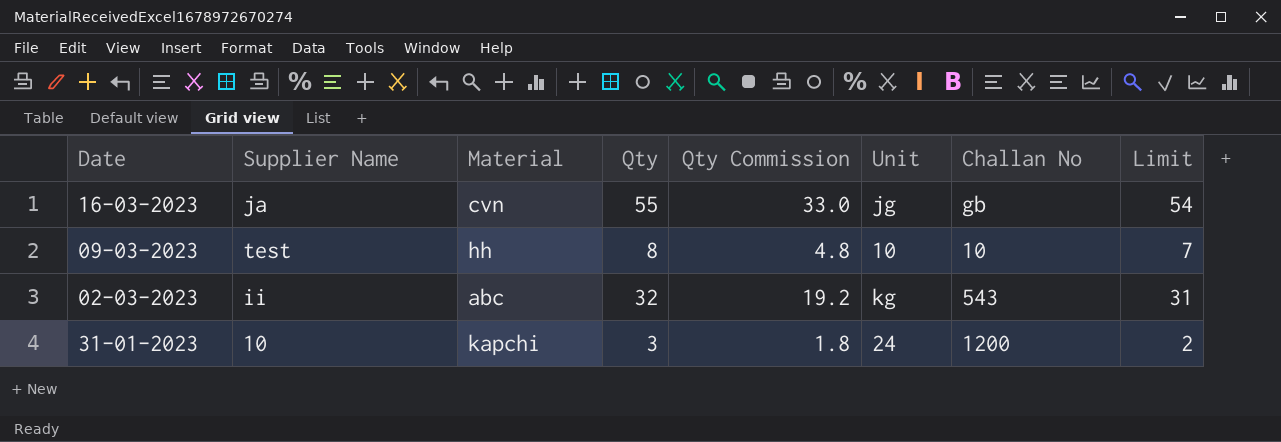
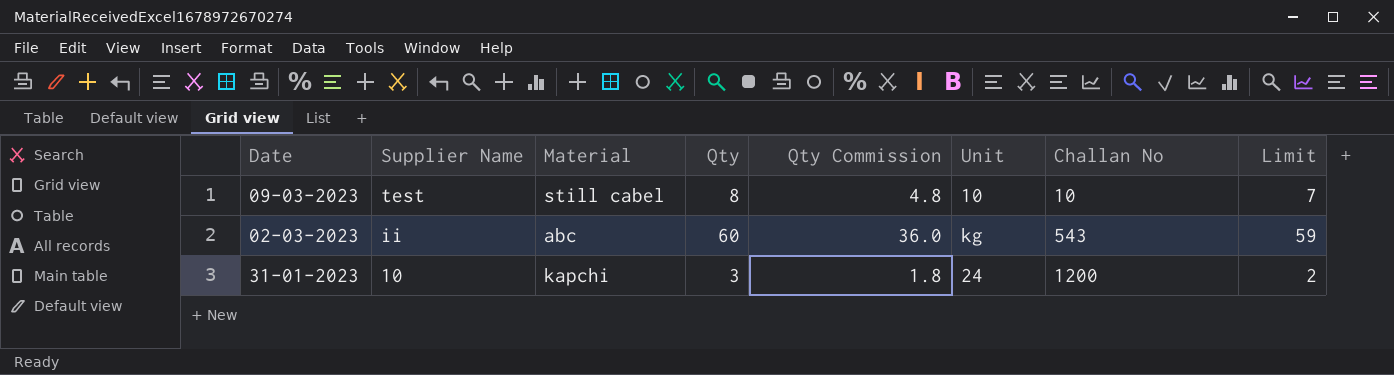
row 16-03-2023: ja | cvn | 55 | 33.0 | jg | gb | 54 -> none
09-03-2023 | Material: hh -> still cabel
02-03-2023 | Qty: 32 -> 60
02-03-2023 | Qty Commission: 19.2 -> 36.0
02-03-2023 | Limit: 31 -> 59

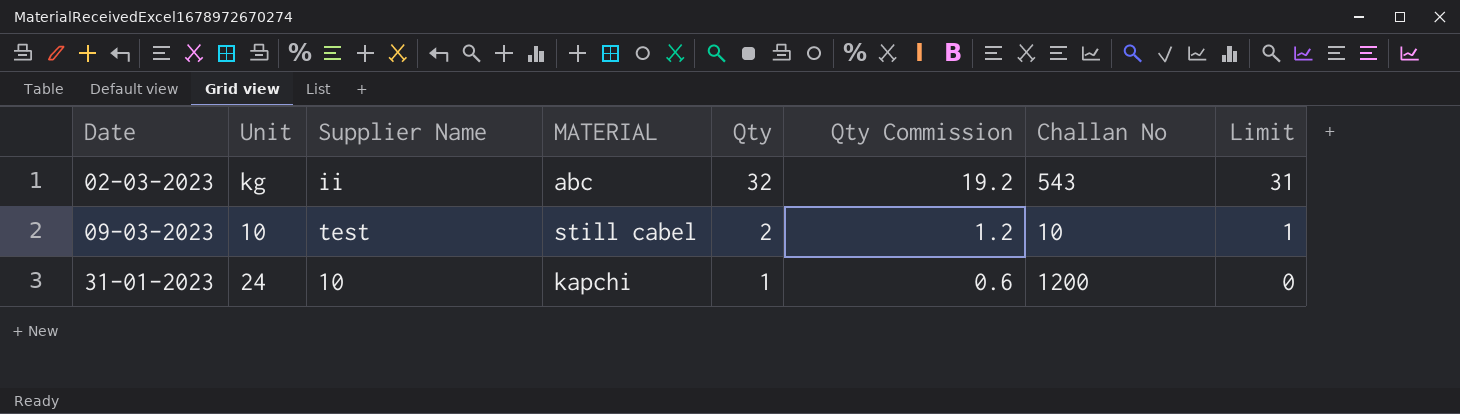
row order: Date descending -> Qty descending
column Unit | position: 6 -> 2
column name: Material -> MATERIAL
02-03-2023 | Qty: 60 -> 32
02-03-2023 | Qty Commission: 36.0 -> 19.2
02-03-2023 | Limit: 59 -> 31
09-03-2023 | Qty: 8 -> 2
09-03-2023 | Qty Commission: 4.8 -> 1.2
09-03-2023 | Limit: 7 -> 1
31-01-2023 | Qty: 3 -> 1
31-01-2023 | Qty Commission: 1.8 -> 0.6
31-01-2023 | Limit: 2 -> 0

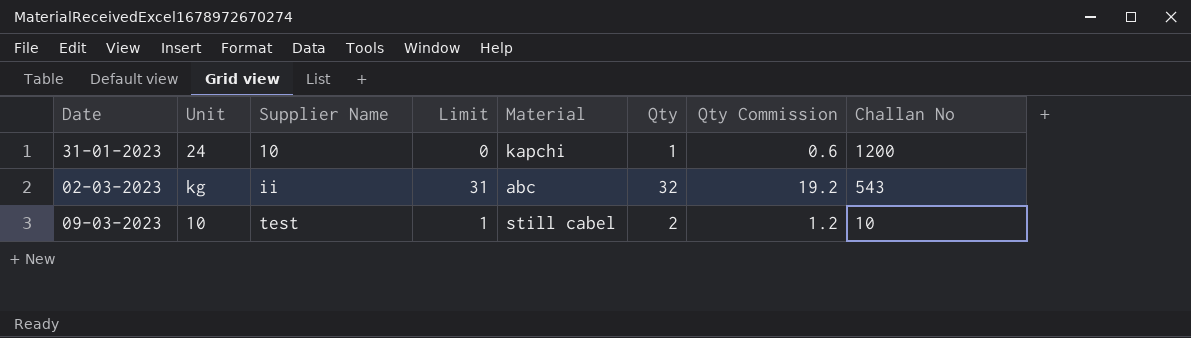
row order: Qty descending -> Date ascending
column Limit | position: 8 -> 4
column name: MATERIAL -> Material

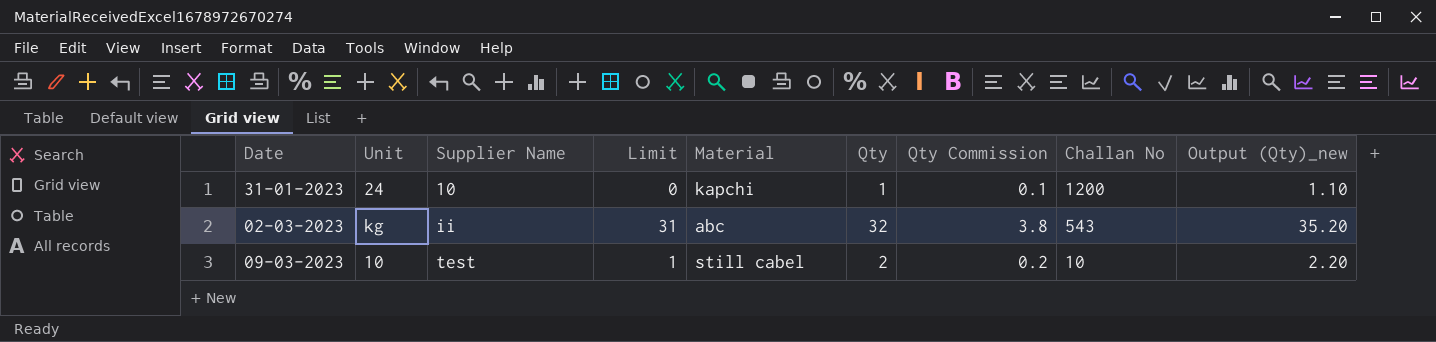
column Qty Commission | formula: [Qty] * 0.6 -> [Qty] * 0.12
column Output (Qty)_new | formula: none -> [Qty] * 1.1

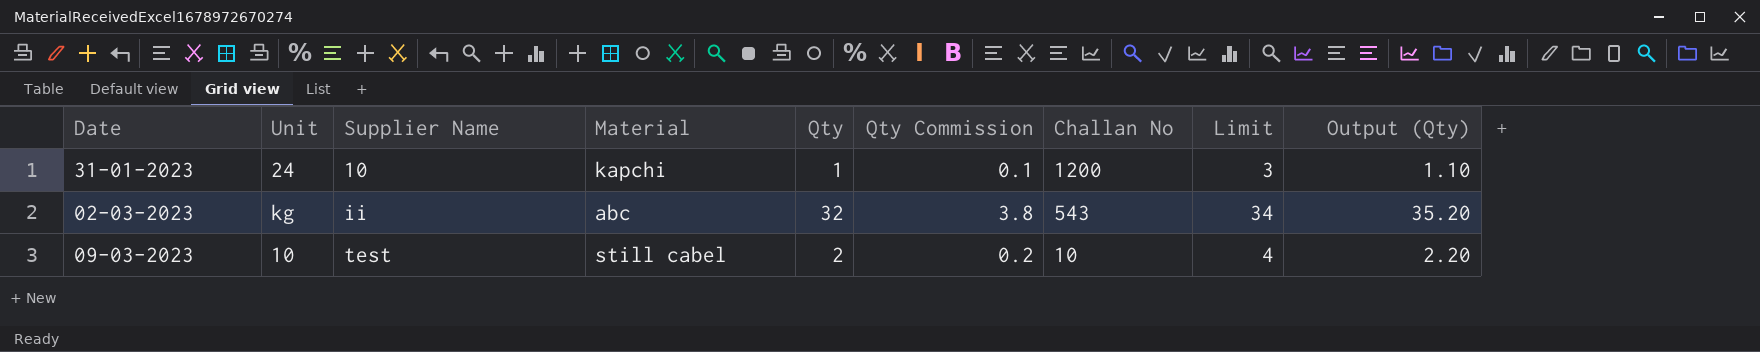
column Limit | formula: [Qty] - 1 -> [Qty] + 2
column Limit | position: 4 -> 8
column name: Output (Qty)_new -> Output (Qty)

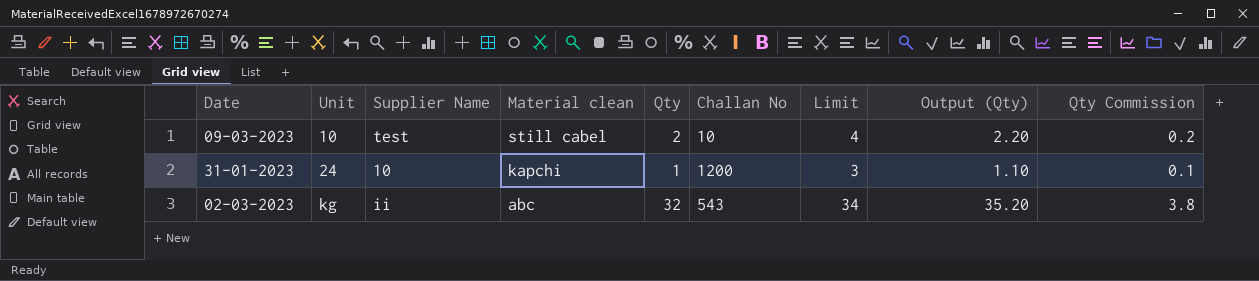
row order: Date ascending -> Unit ascending
column name: Material -> Material clean
column Qty Commission | position: 6 -> 9

